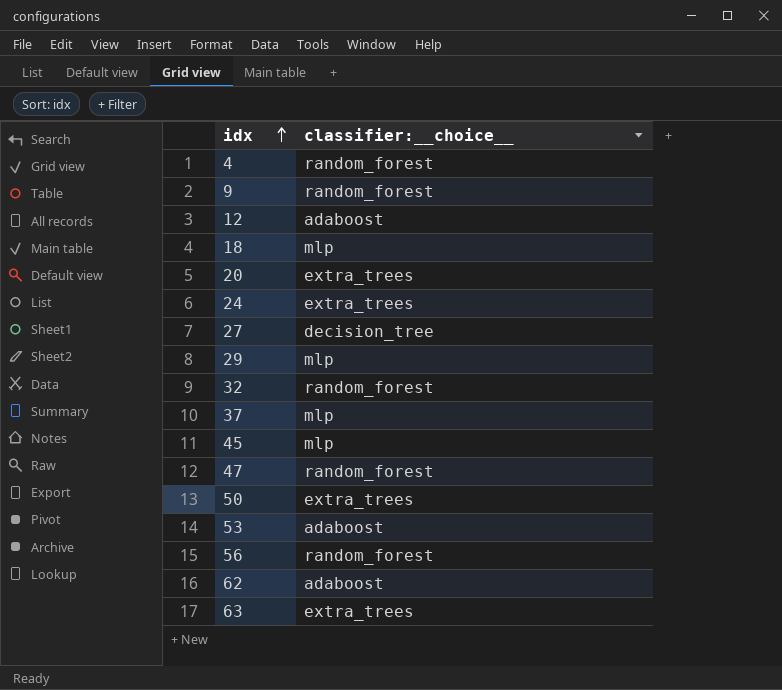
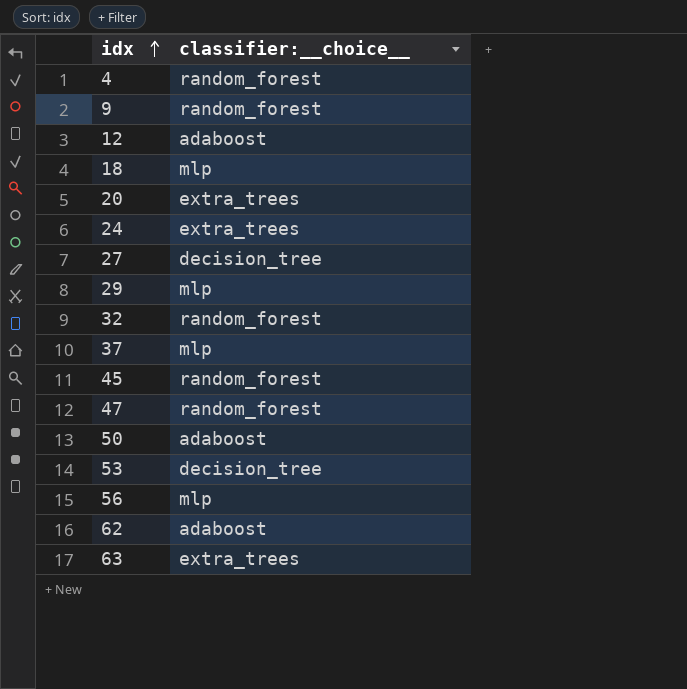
45 | classifier:__choice__: mlp -> random_forest
50 | classifier:__choice__: extra_trees -> adaboost
53 | classifier:__choice__: adaboost -> decision_tree
56 | classifier:__choice__: random_forest -> mlp

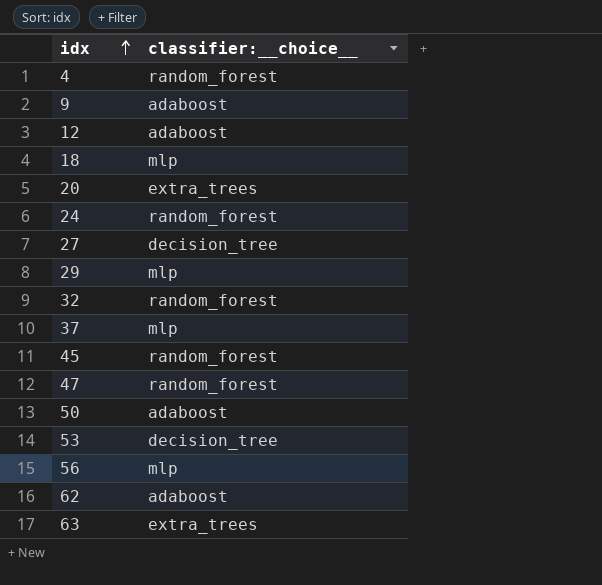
9 | classifier:__choice__: random_forest -> adaboost
24 | classifier:__choice__: extra_trees -> random_forest

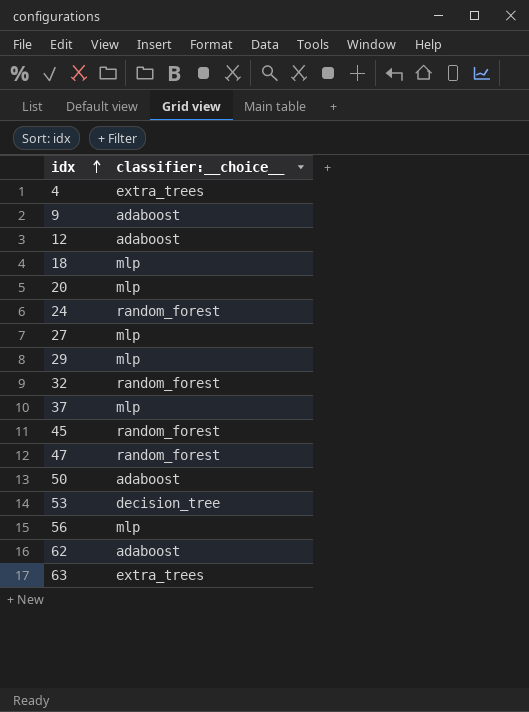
4 | classifier:__choice__: random_forest -> extra_trees
20 | classifier:__choice__: extra_trees -> mlp
27 | classifier:__choice__: decision_tree -> mlp

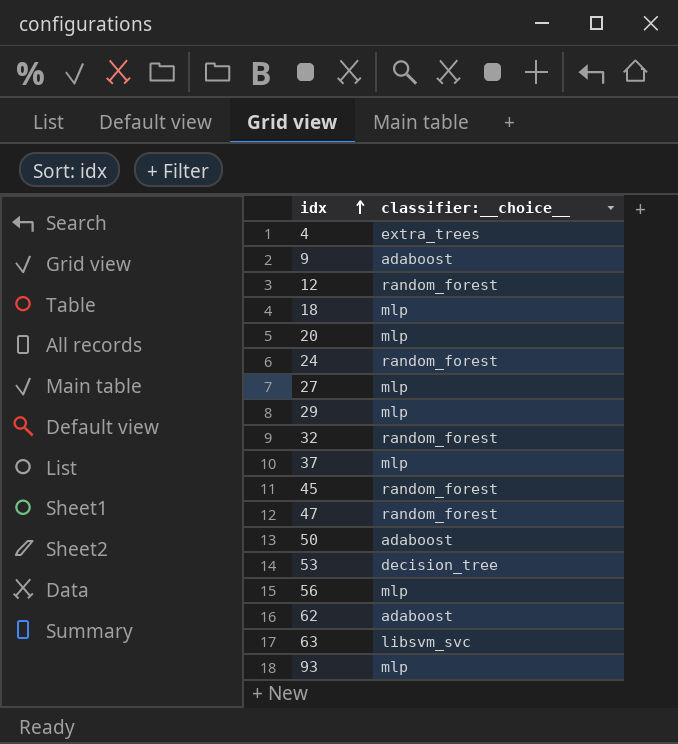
12 | classifier:__choice__: adaboost -> random_forest
63 | classifier:__choice__: extra_trees -> libsvm_svc
row 93: none -> mlp

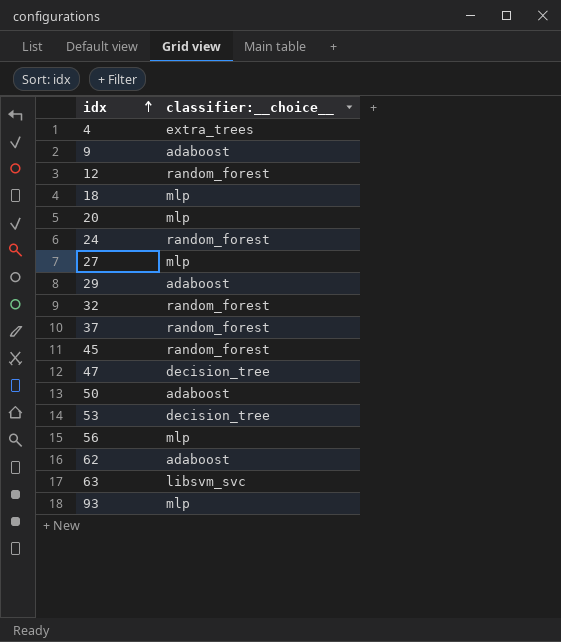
29 | classifier:__choice__: mlp -> adaboost
37 | classifier:__choice__: mlp -> random_forest
47 | classifier:__choice__: random_forest -> decision_tree

